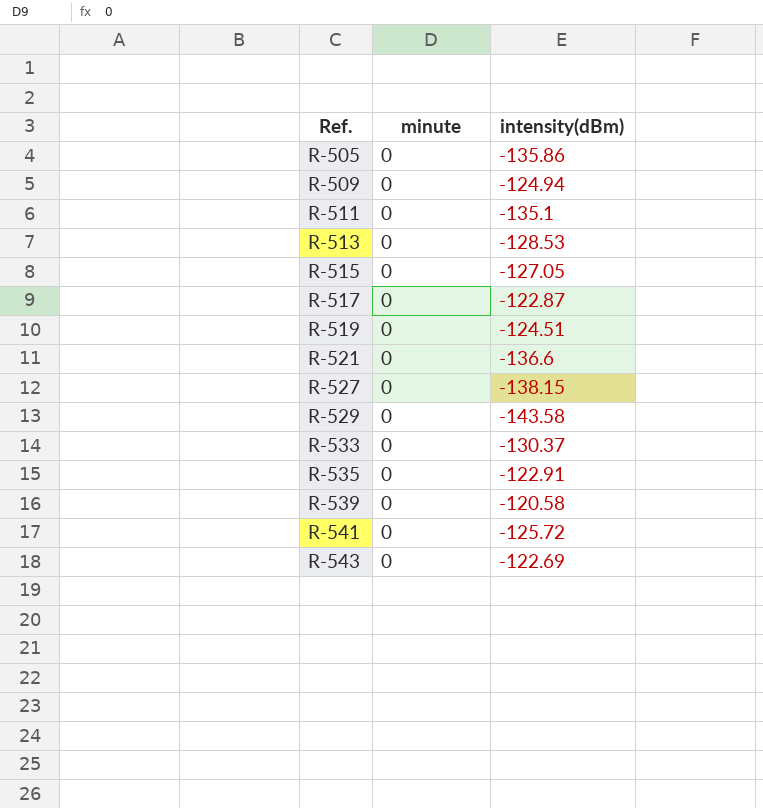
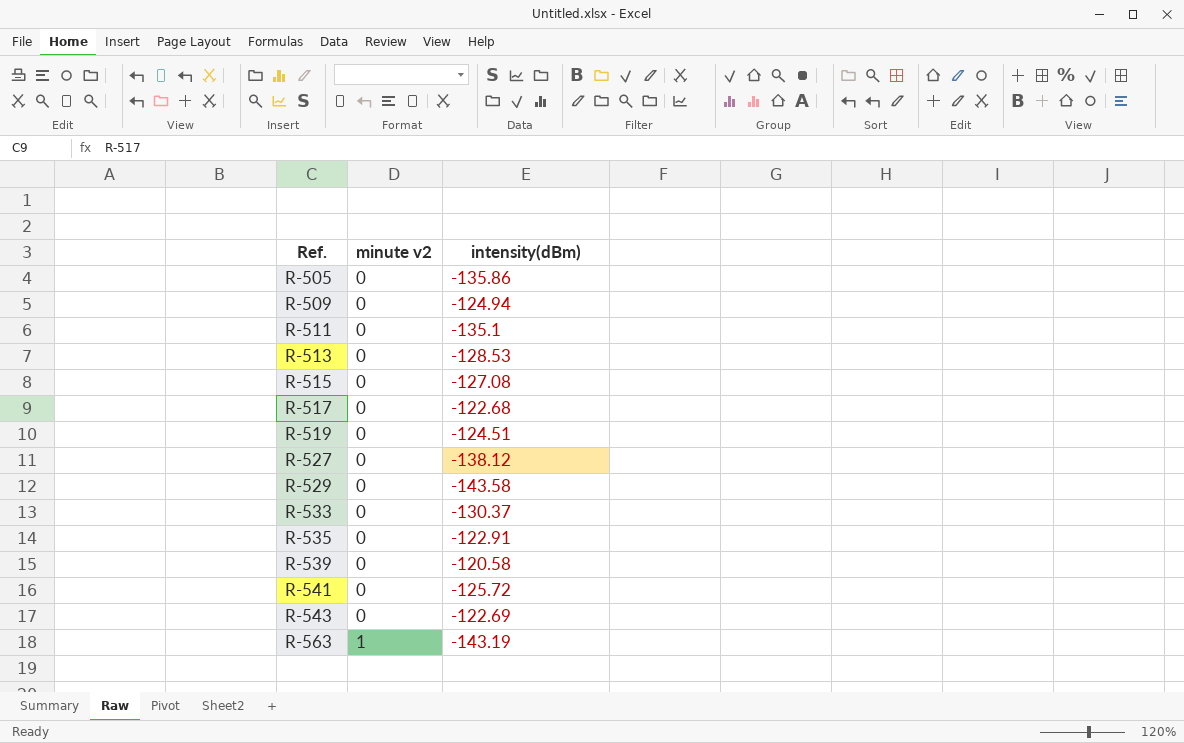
column name: minute -> minute v2
row R-521: 0 | -136.6 -> none
R-515 | intensity(dBm): -127.05 -> -127.08
R-517 | intensity(dBm): -122.87 -> -122.68
R-527 | intensity(dBm): -138.15 -> -138.12
row R-563: none -> 1 | -143.19

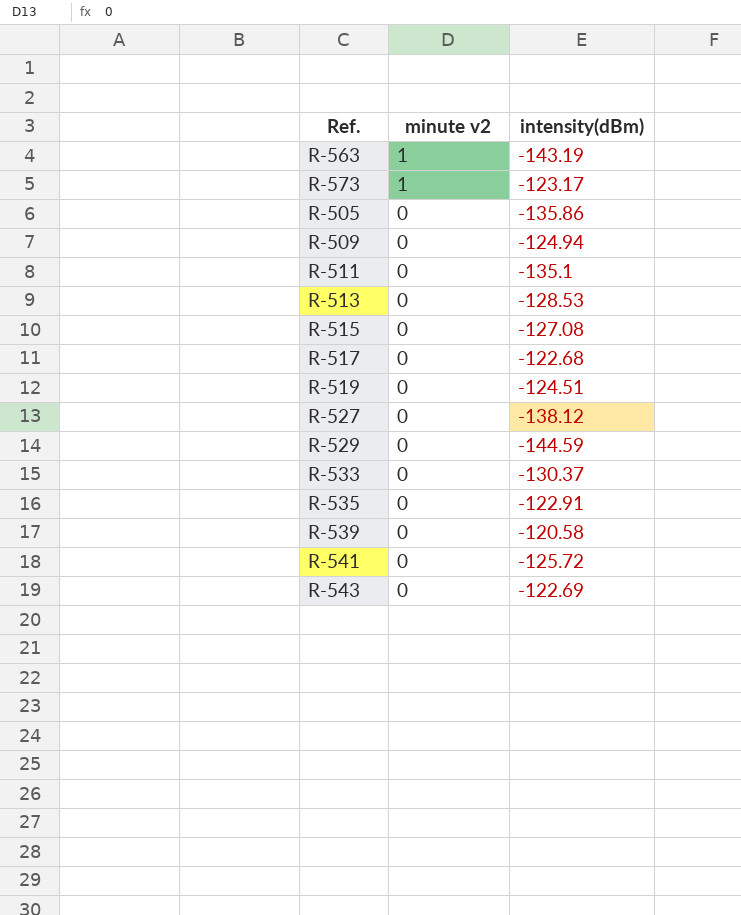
row order: Ref. ascending -> minute v2 descending
row R-573: none -> 1 | -123.17
R-529 | intensity(dBm): -143.58 -> -144.59

